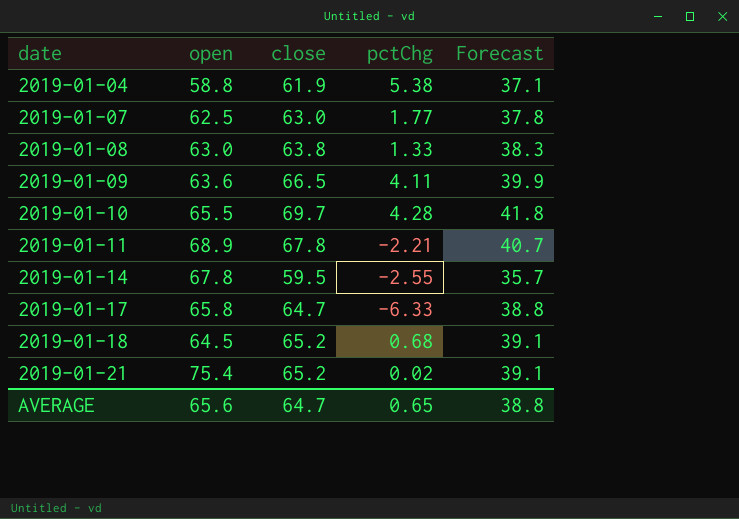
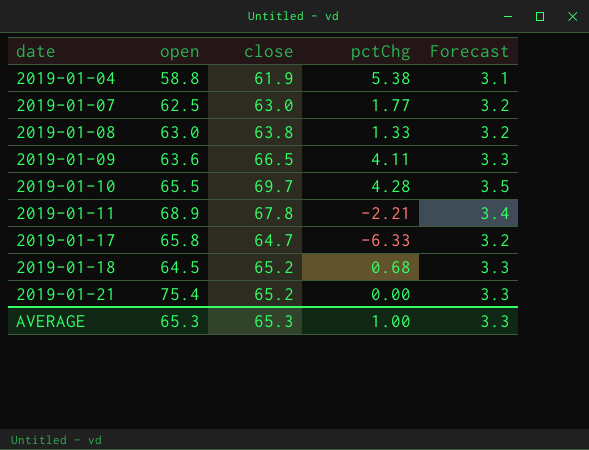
column Forecast | formula: [close] * 0.6 -> [close] * 0.05
row 2019-01-14: 67.8 | 59.5 | -2.55 | 35.7 -> none
2019-01-21 | pctChg: 0.02 -> 0.00
AVERAGE | open: 65.6 -> 65.3
AVERAGE | close: 64.7 -> 65.3
AVERAGE | pctChg: 0.65 -> 1.00
AVERAGE | Forecast: 38.8 -> 3.3

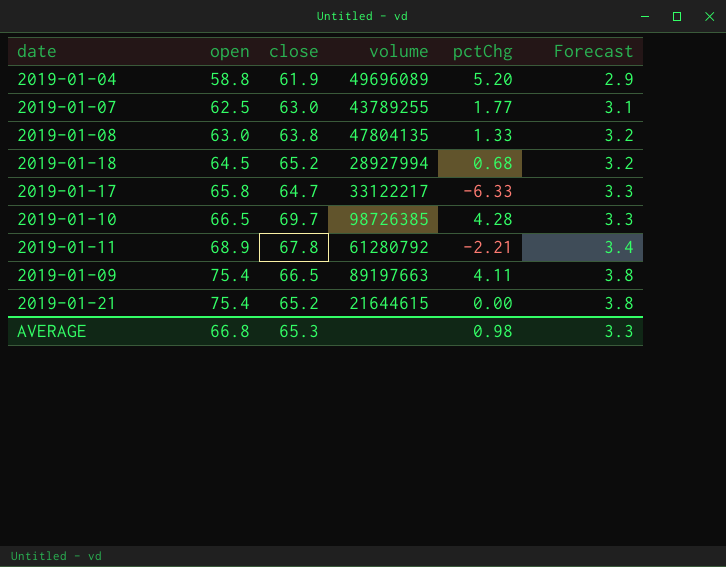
row order: date ascending -> open ascending
column volume | position: none -> 4
column Forecast | formula: [close] * 0.05 -> [open] * 0.05
2019-01-04 | pctChg: 5.38 -> 5.20
2019-01-10 | open: 65.5 -> 66.5
2019-01-09 | open: 63.6 -> 75.4
AVERAGE | open: 65.3 -> 66.8
AVERAGE | pctChg: 1.00 -> 0.98

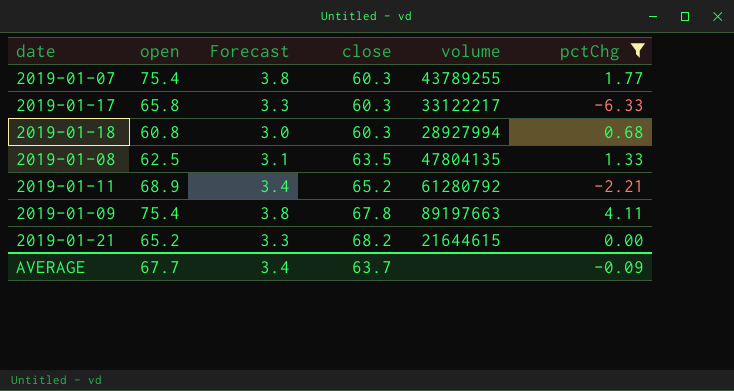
filter: none -> pctChg <= 4.11
row order: open ascending -> close ascending
column Forecast | position: 6 -> 3
2019-01-07 | open: 62.5 -> 75.4
2019-01-07 | Forecast: 3.1 -> 3.8
2019-01-07 | close: 63.0 -> 60.3
2019-01-17 | close: 64.7 -> 60.3
2019-01-18 | open: 64.5 -> 60.8
2019-01-18 | Forecast: 3.2 -> 3.0
2019-01-18 | close: 65.2 -> 60.3
2019-01-08 | open: 63.0 -> 62.5
2019-01-08 | Forecast: 3.2 -> 3.1
2019-01-08 | close: 63.8 -> 63.5
2019-01-11 | close: 67.8 -> 65.2
2019-01-09 | close: 66.5 -> 67.8
2019-01-21 | open: 75.4 -> 65.2
2019-01-21 | Forecast: 3.8 -> 3.3
2019-01-21 | close: 65.2 -> 68.2
AVERAGE | open: 66.8 -> 67.7
AVERAGE | Forecast: 3.3 -> 3.4
AVERAGE | close: 65.3 -> 63.7
AVERAGE | pctChg: 0.98 -> -0.09

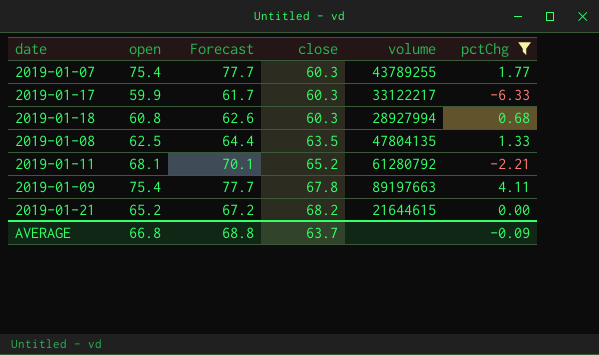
column Forecast | formula: [open] * 0.05 -> [open] * 1.03
2019-01-17 | open: 65.8 -> 59.9
2019-01-11 | open: 68.9 -> 68.1
AVERAGE | open: 67.7 -> 66.8
AVERAGE | Forecast: 3.4 -> 68.8

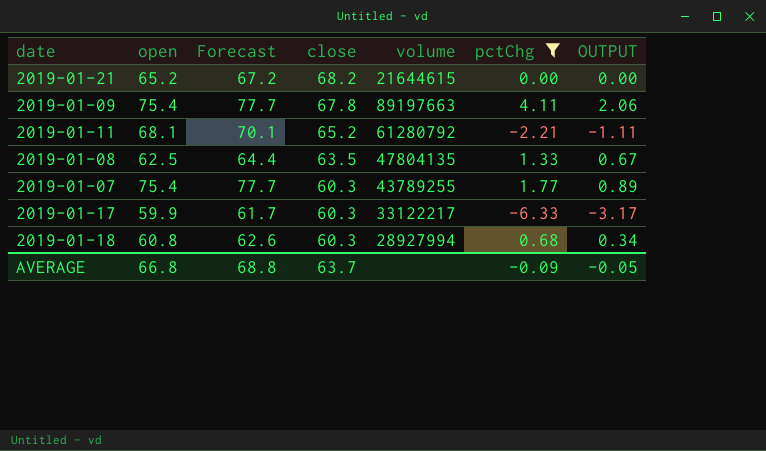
row order: close ascending -> close descending
column OUTPUT | formula: none -> [pctChg] * 0.5

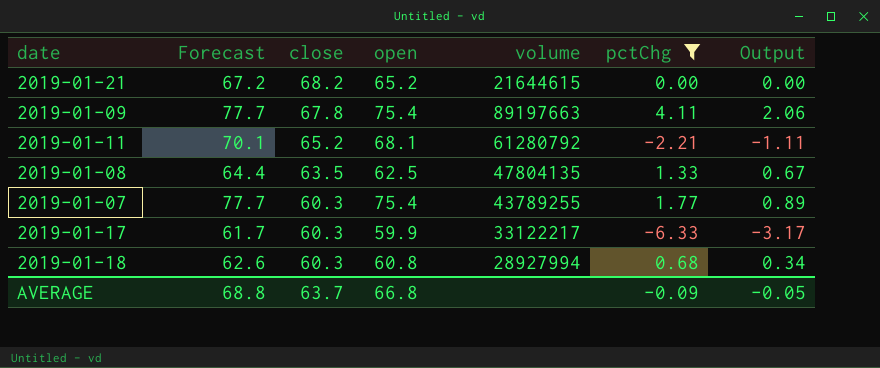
column open | position: 2 -> 4
column name: OUTPUT -> Output

